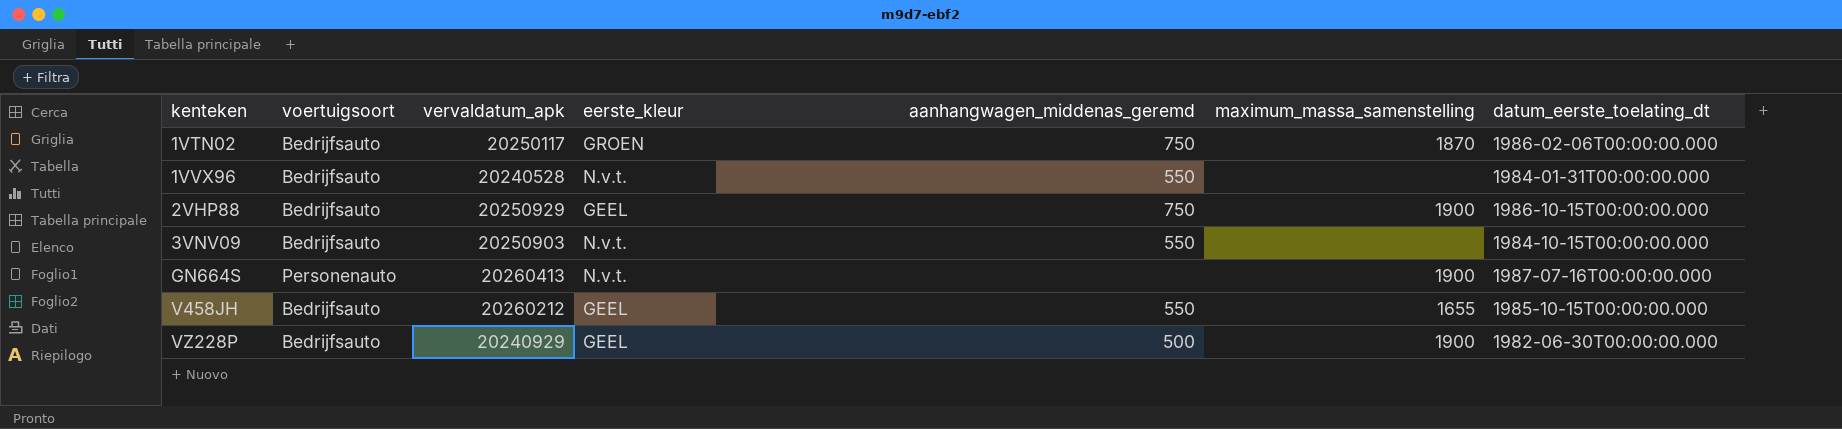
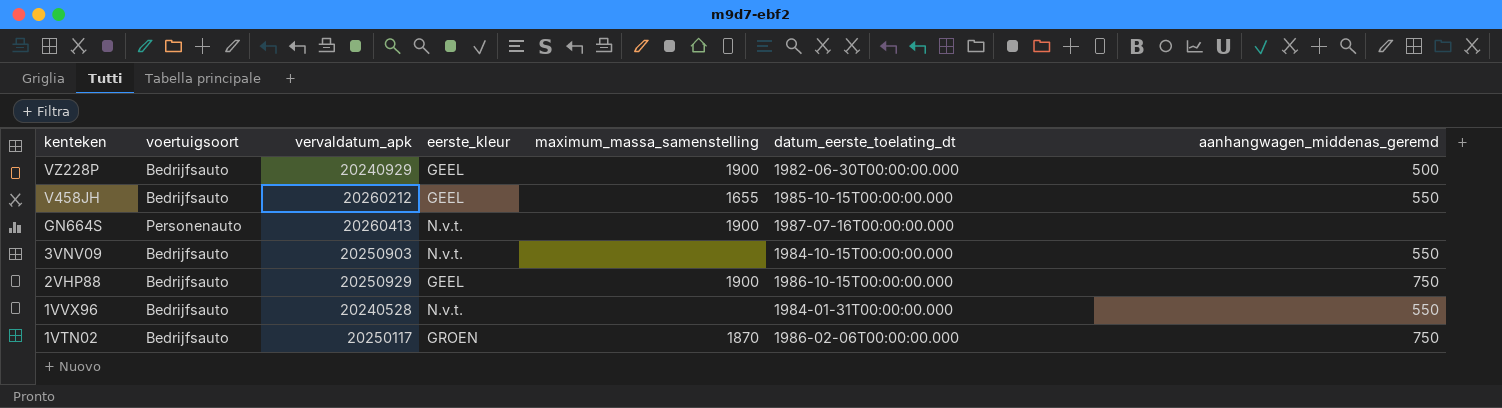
row order: kenteken ascending -> kenteken descending
column aanhangwagen_middenas_geremd | position: 5 -> 7

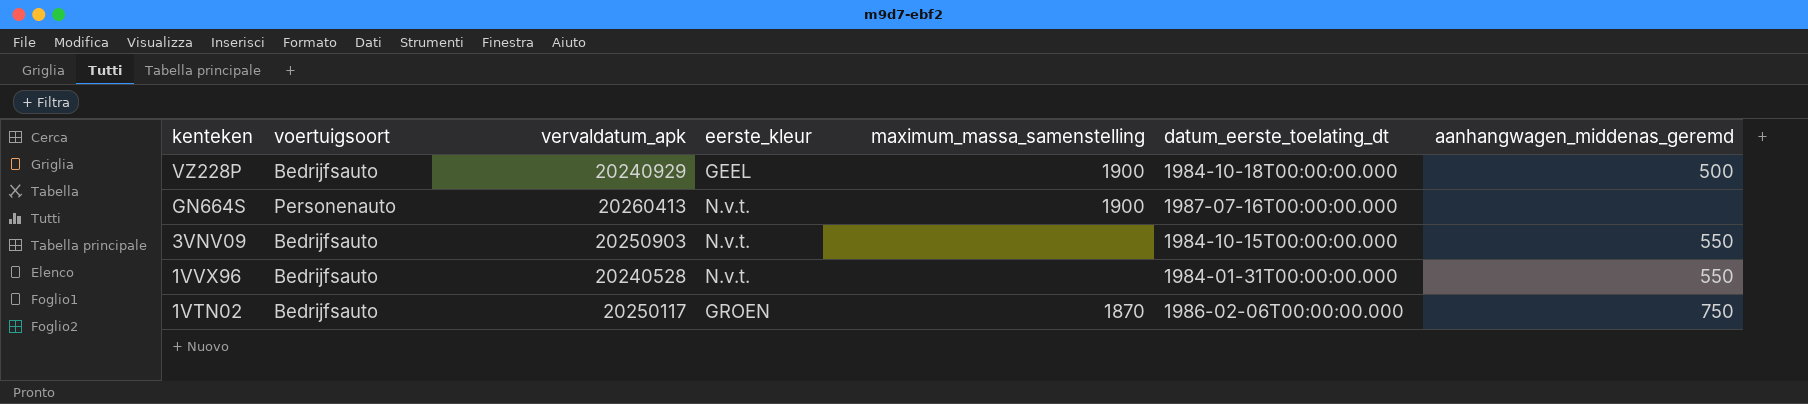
row V458JH: Bedrijfsauto | 20260212 | GEEL | 1655 | 1985-10-15T00:00:00.000 | 550 -> none
row 2VHP88: Bedrijfsauto | 20250929 | GEEL | 1900 | 1986-10-15T00:00:00.000 | 750 -> none
VZ228P | datum_eerste_toelating_dt: 1982-06-30T00:00:00.000 -> 1984-10-18T00:00:00.000

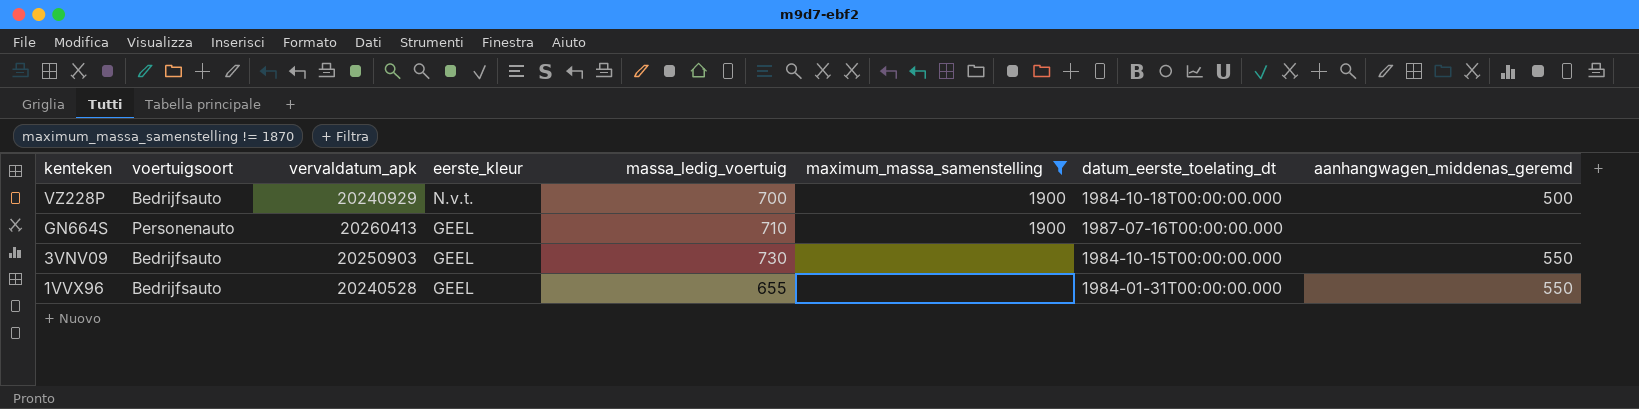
filter: none -> maximum_massa_samenstelling != 1870
column massa_ledig_voertuig | position: none -> 5
VZ228P | eerste_kleur: GEEL -> N.v.t.
GN664S | eerste_kleur: N.v.t. -> GEEL
3VNV09 | eerste_kleur: N.v.t. -> GEEL
1VVX96 | eerste_kleur: N.v.t. -> GEEL

